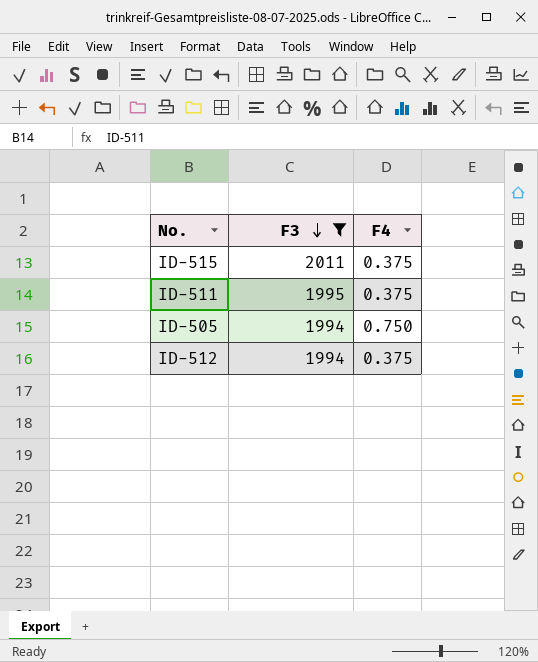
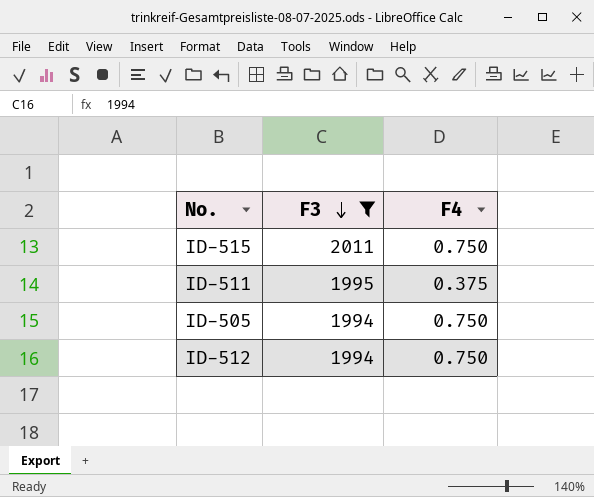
ID-515 | F4: 0.375 -> 0.750
ID-512 | F4: 0.375 -> 0.750

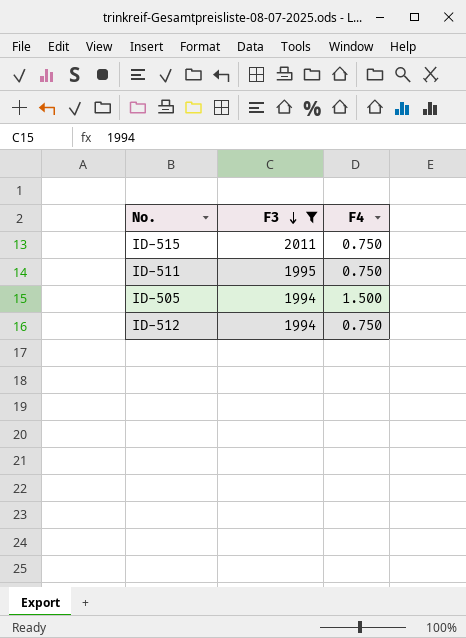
ID-511 | F4: 0.375 -> 0.750
ID-505 | F4: 0.750 -> 1.500

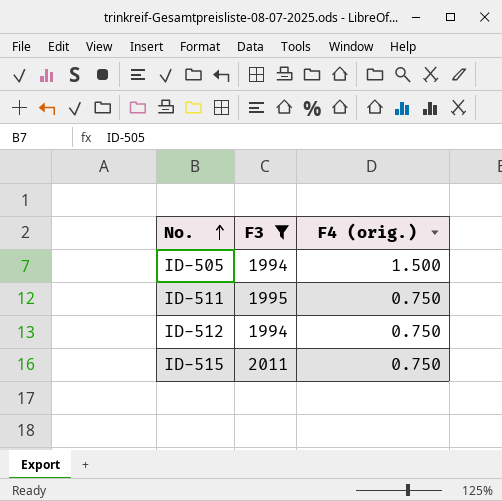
row order: F3 descending -> No. ascending
column name: F4 -> F4 (orig.)

